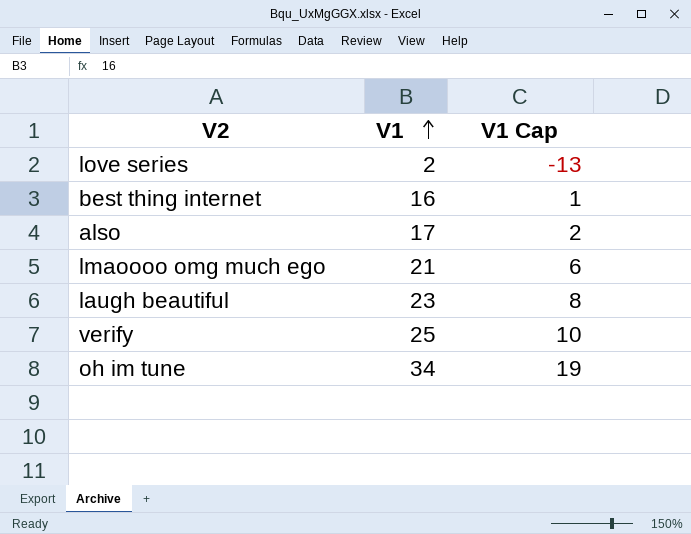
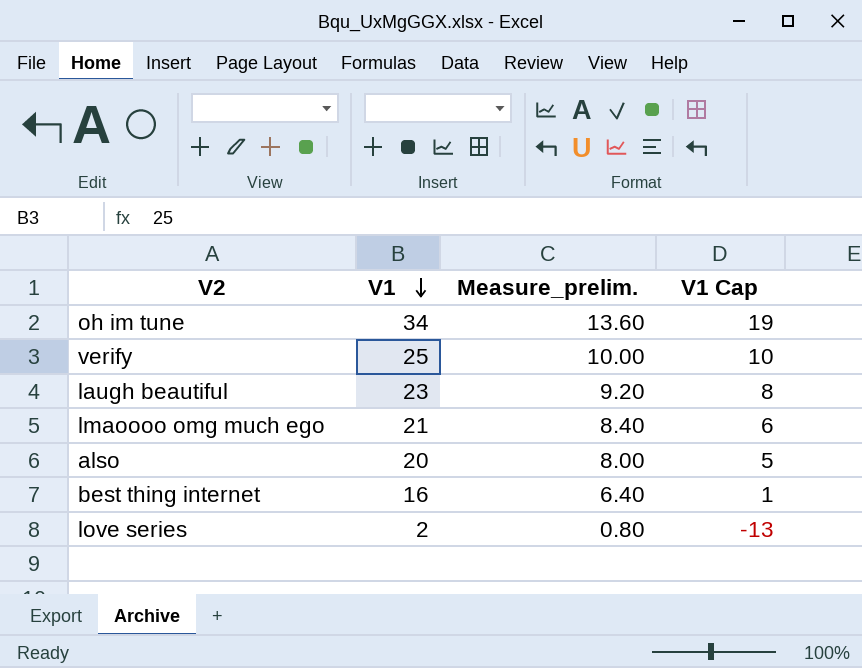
row order: V1 ascending -> V1 descending
column Measure_prelim. | formula: none -> [V1] * 0.4
also | V1: 17 -> 20
also | V1 Cap: 2 -> 5

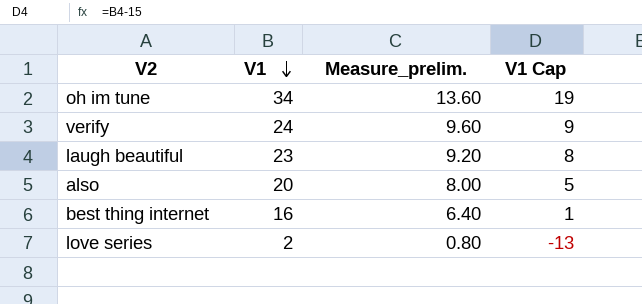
row lmaoooo omg much ego: 21 | 8.40 | 6 -> none
verify | V1: 25 -> 24
verify | Measure_prelim.: 10.00 -> 9.60
verify | V1 Cap: 10 -> 9

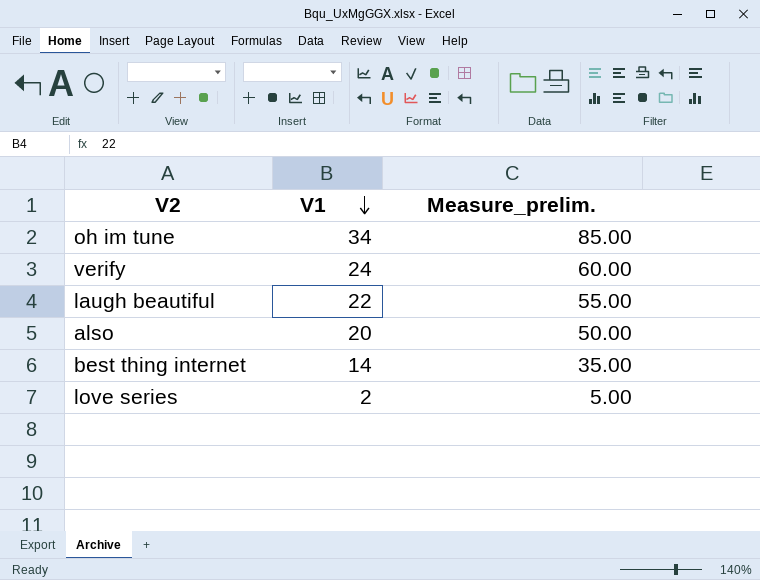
column V1 Cap | formula: [V1] - 15 -> none
column Measure_prelim. | formula: [V1] * 0.4 -> [V1] * 2.5
laugh beautiful | V1: 23 -> 22
best thing internet | V1: 16 -> 14

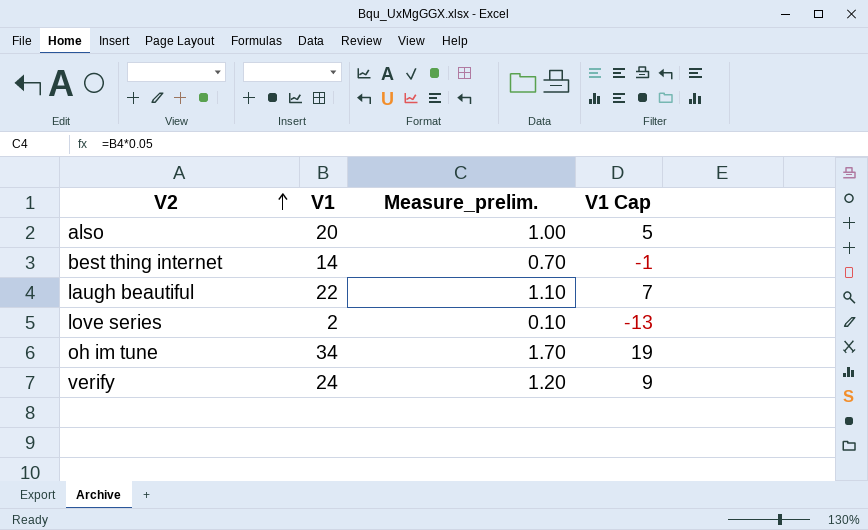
row order: V1 descending -> V2 ascending
column Measure_prelim. | formula: [V1] * 2.5 -> [V1] * 0.05
column V1 Cap | formula: none -> [V1] - 15

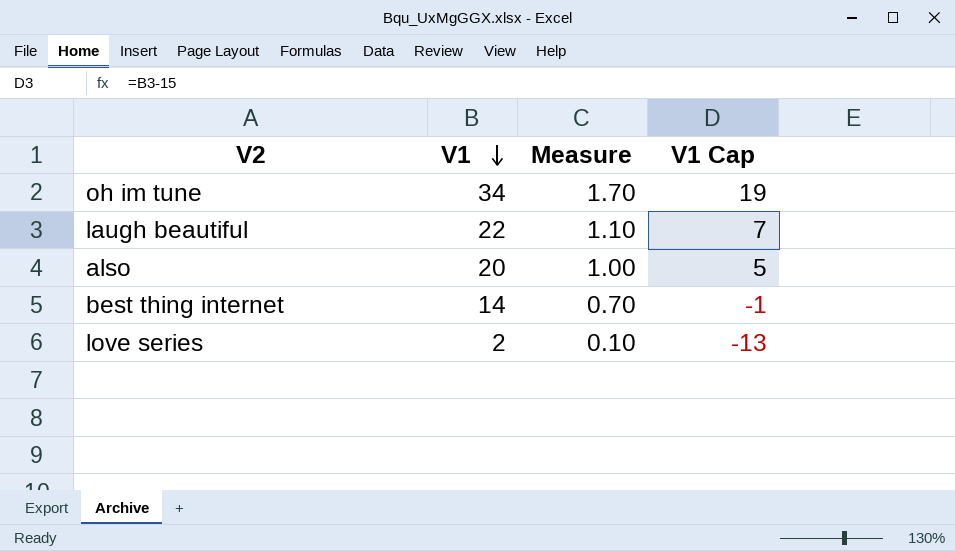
row order: V2 ascending -> V1 descending
column name: Measure_prelim. -> Measure
row verify: 24 | 1.20 | 9 -> none

